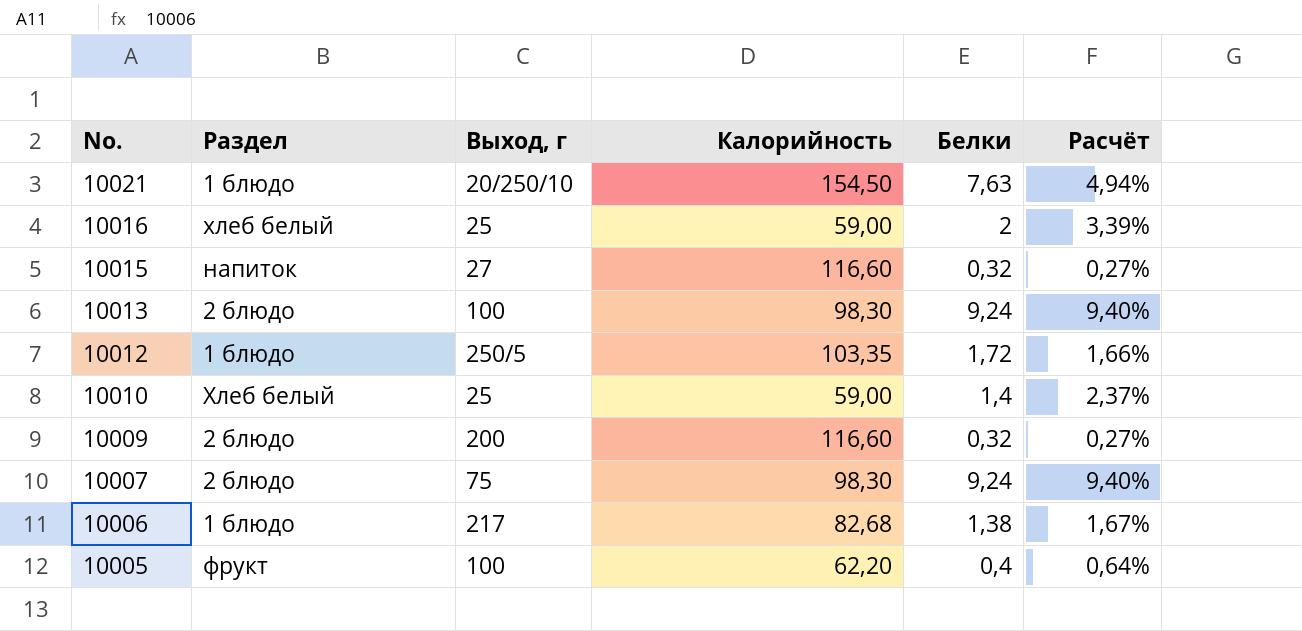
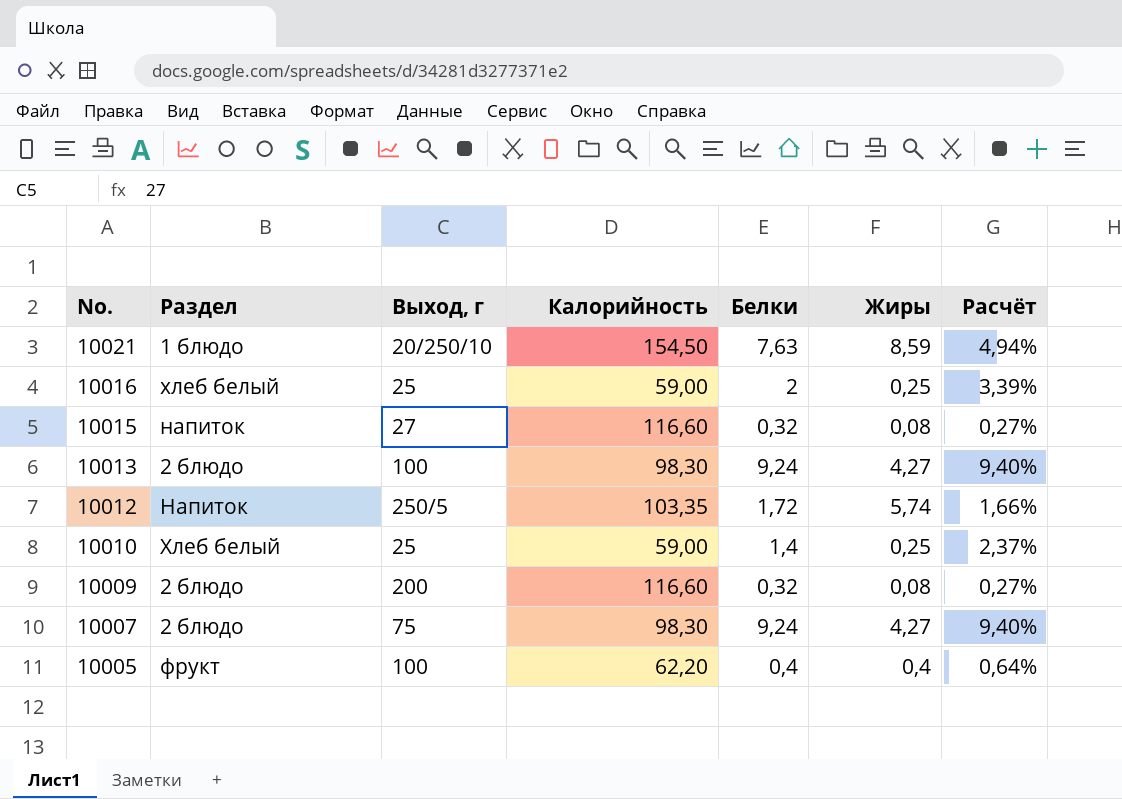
column Жиры | position: none -> 6
row 10006: 1 блюдо | 217 | 82,68 | 1,38 | 1,67% -> none
10012 | Раздел: 1 блюдо -> Напиток

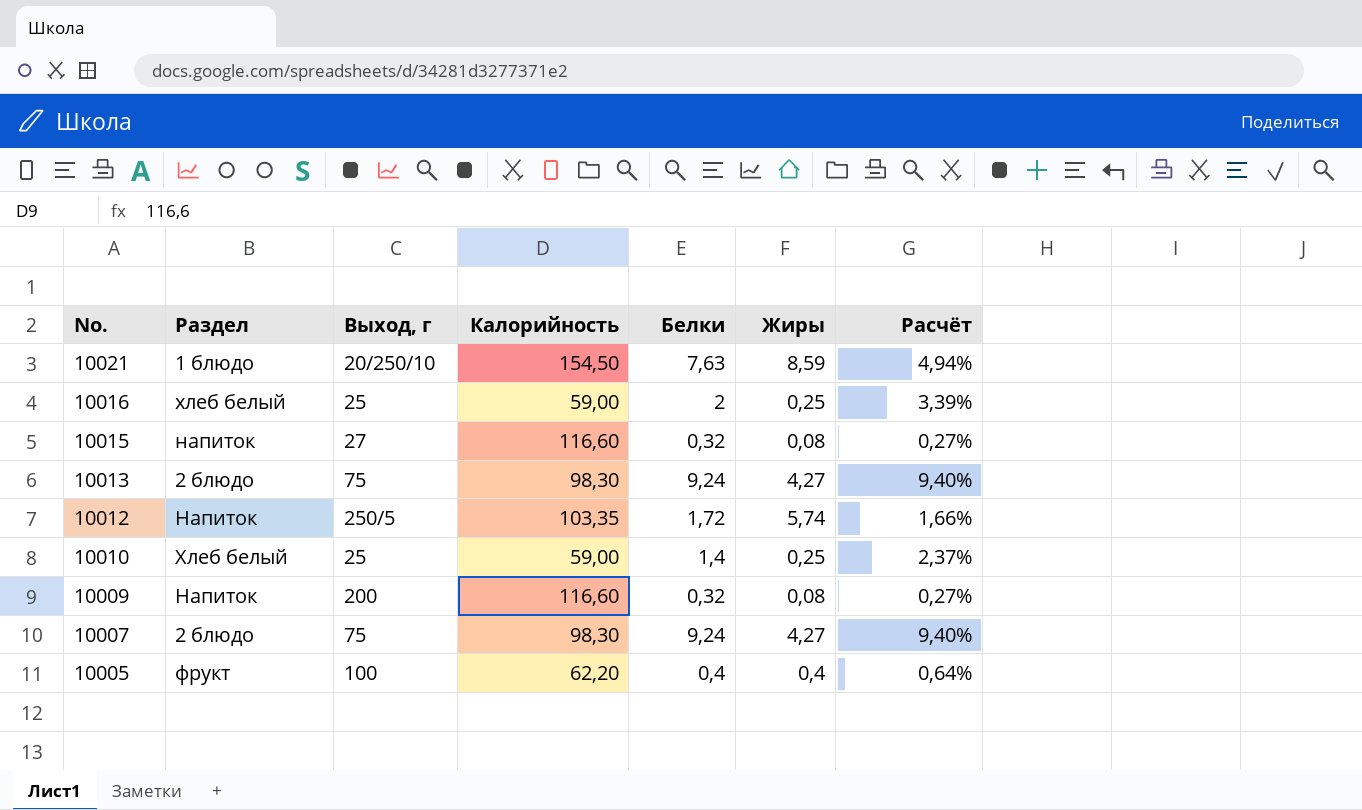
10013 | Выход, г: 100 -> 75
10009 | Раздел: 2 блюдо -> Напиток

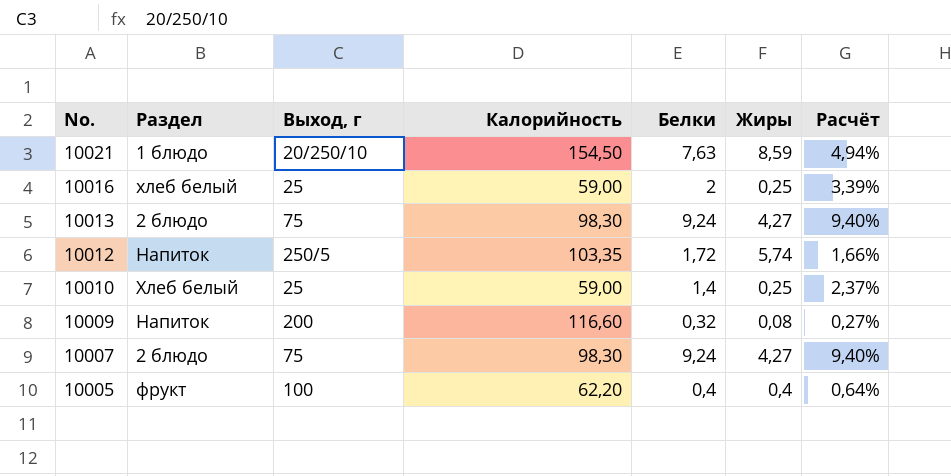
row 10015: напиток | 27 | 116,60 | 0,32 | 0,08 | 0,27% -> none

